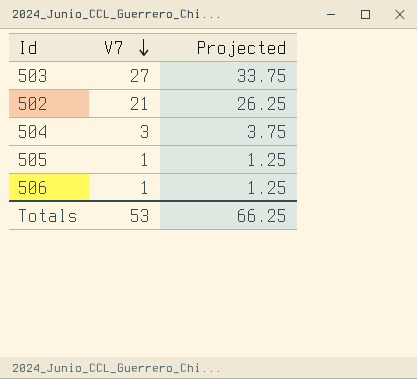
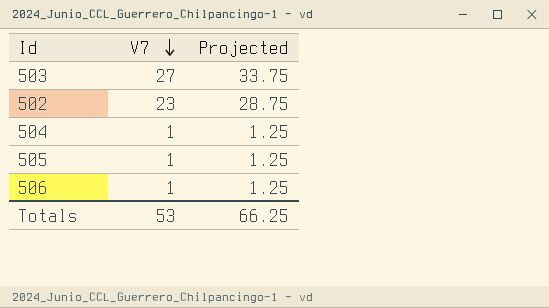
502 | V7: 21 -> 23
502 | Projected: 26.25 -> 28.75
504 | V7: 3 -> 1
504 | Projected: 3.75 -> 1.25

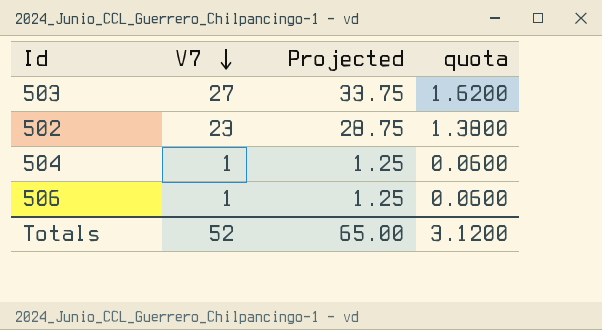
column quota | formula: none -> [V7] * 0.06
row 505: 1 | 1.25 -> none
Totals | V7: 53 -> 52
Totals | Projected: 66.25 -> 65.00

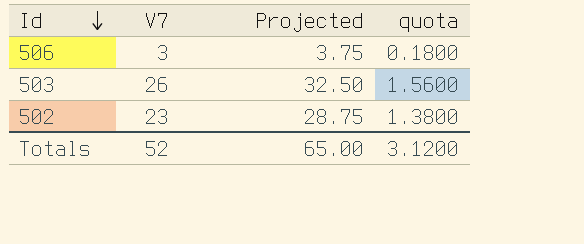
row order: V7 descending -> Id descending
row 504: 1 | 1.25 | 0.0600 -> none
506 | V7: 1 -> 3
506 | Projected: 1.25 -> 3.75
506 | quota: 0.0600 -> 0.1800
503 | V7: 27 -> 26
503 | Projected: 33.75 -> 32.50
503 | quota: 1.6200 -> 1.5600

